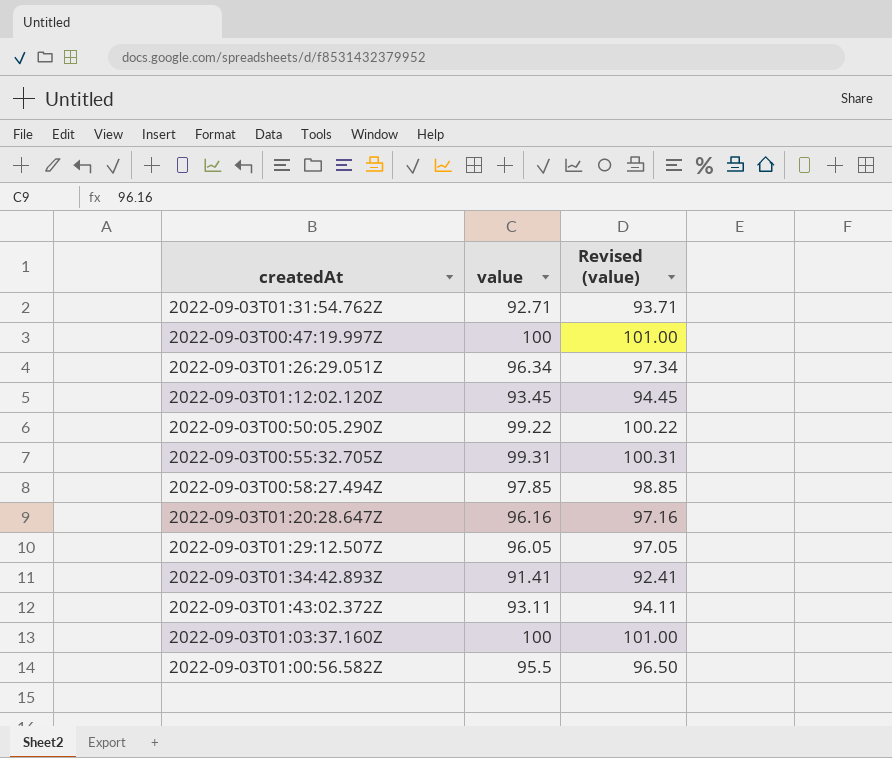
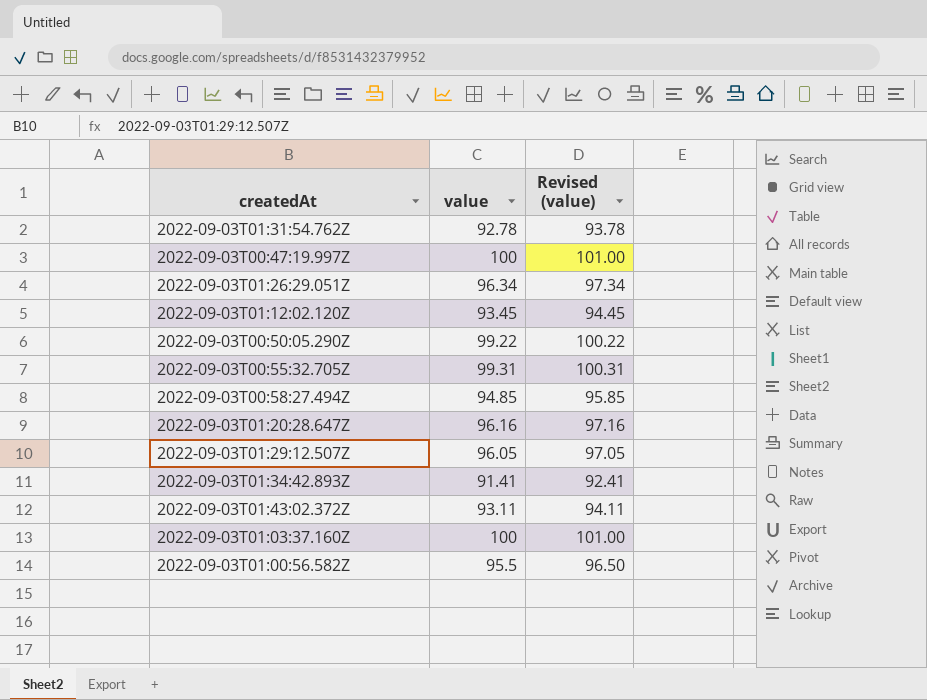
2022-09-03T01:31:54.762Z | value: 92.71 -> 92.78
2022-09-03T01:31:54.762Z | Revised (value): 93.71 -> 93.78
2022-09-03T00:58:27.494Z | value: 97.85 -> 94.85
2022-09-03T00:58:27.494Z | Revised (value): 98.85 -> 95.85

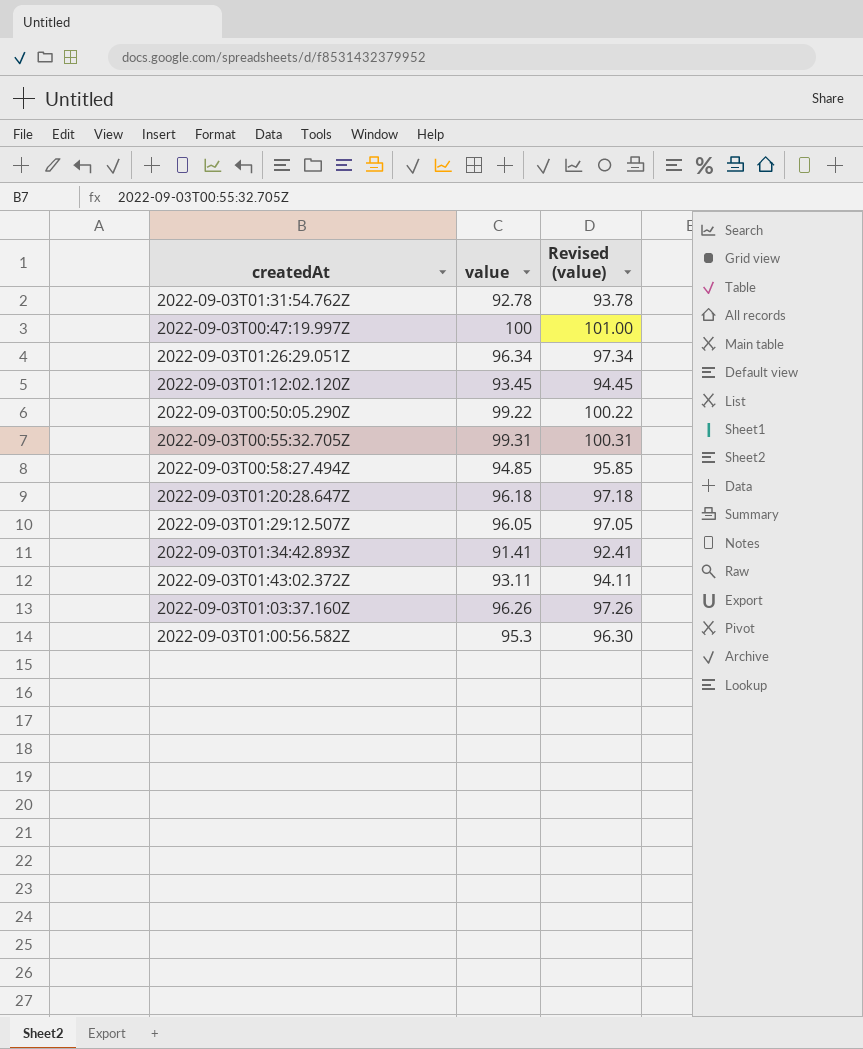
2022-09-03T01:20:28.647Z | value: 96.16 -> 96.18
2022-09-03T01:20:28.647Z | Revised (value): 97.16 -> 97.18
2022-09-03T01:03:37.160Z | value: 100 -> 96.26
2022-09-03T01:03:37.160Z | Revised (value): 101.00 -> 97.26
2022-09-03T01:00:56.582Z | value: 95.5 -> 95.3
2022-09-03T01:00:56.582Z | Revised (value): 96.50 -> 96.30

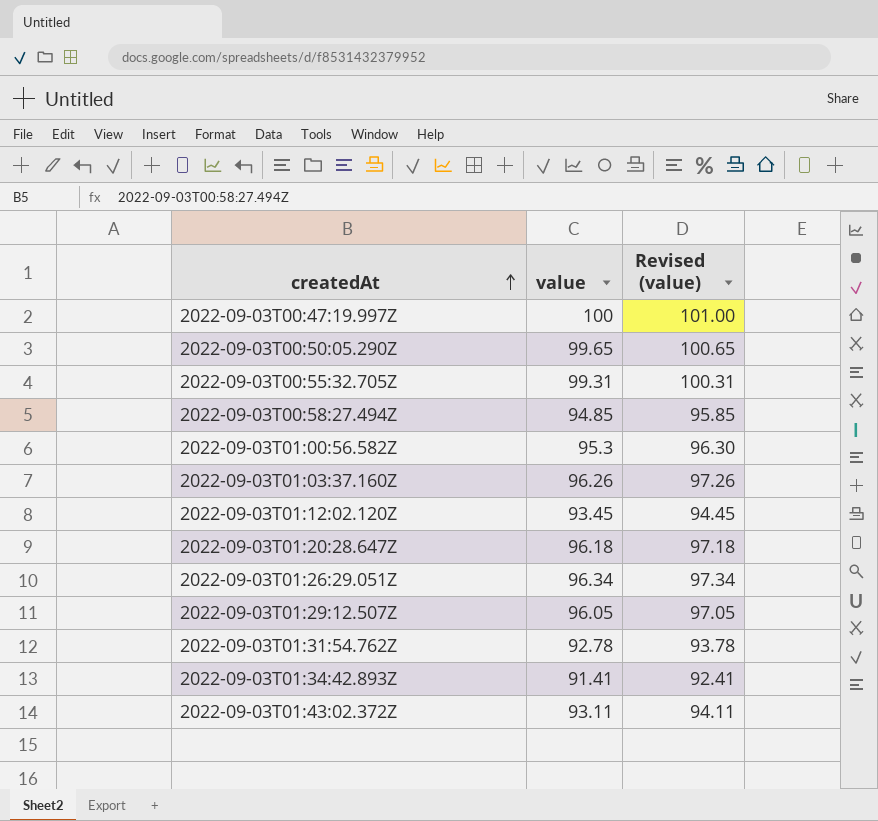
row order: none -> createdAt ascending
2022-09-03T00:50:05.290Z | value: 99.22 -> 99.65
2022-09-03T00:50:05.290Z | Revised (value): 100.22 -> 100.65

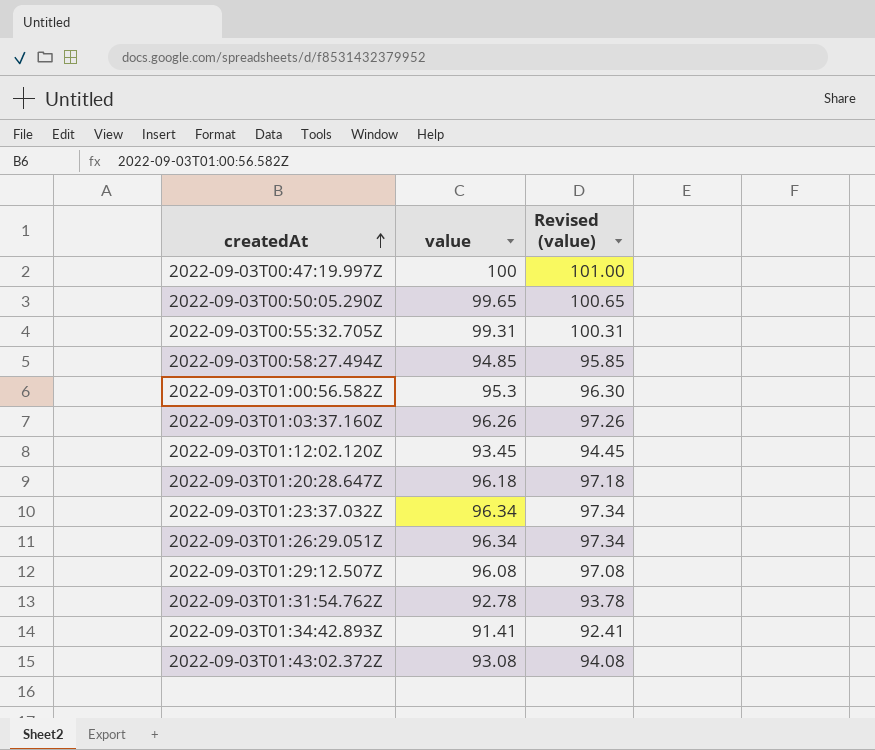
row 2022-09-03T01:23:37.032Z: none -> 96.34 | 97.34
2022-09-03T01:29:12.507Z | value: 96.05 -> 96.08
2022-09-03T01:29:12.507Z | Revised (value): 97.05 -> 97.08
2022-09-03T01:43:02.372Z | value: 93.11 -> 93.08
2022-09-03T01:43:02.372Z | Revised (value): 94.11 -> 94.08

